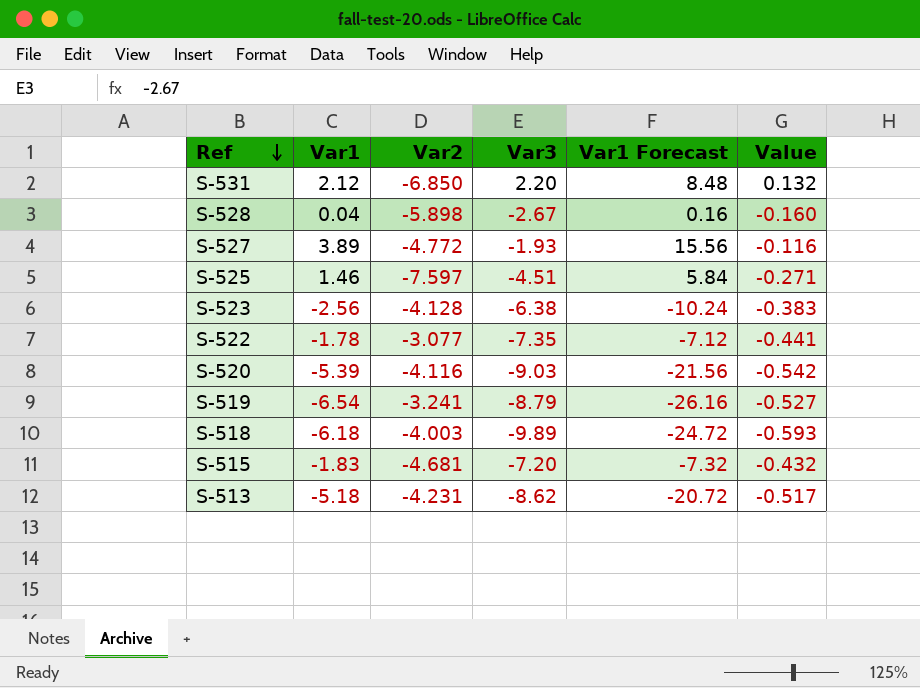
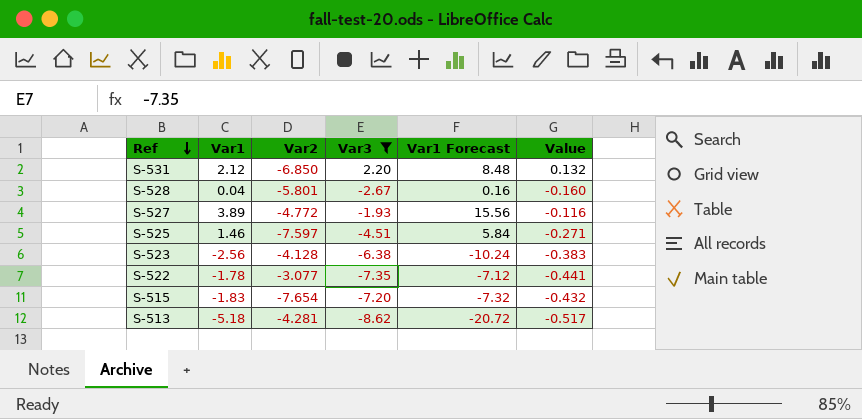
filter: none -> Var3 >= -8.62
S-528 | Var2: -5.898 -> -5.801
S-515 | Var2: -4.681 -> -7.654
S-513 | Var2: -4.231 -> -4.281

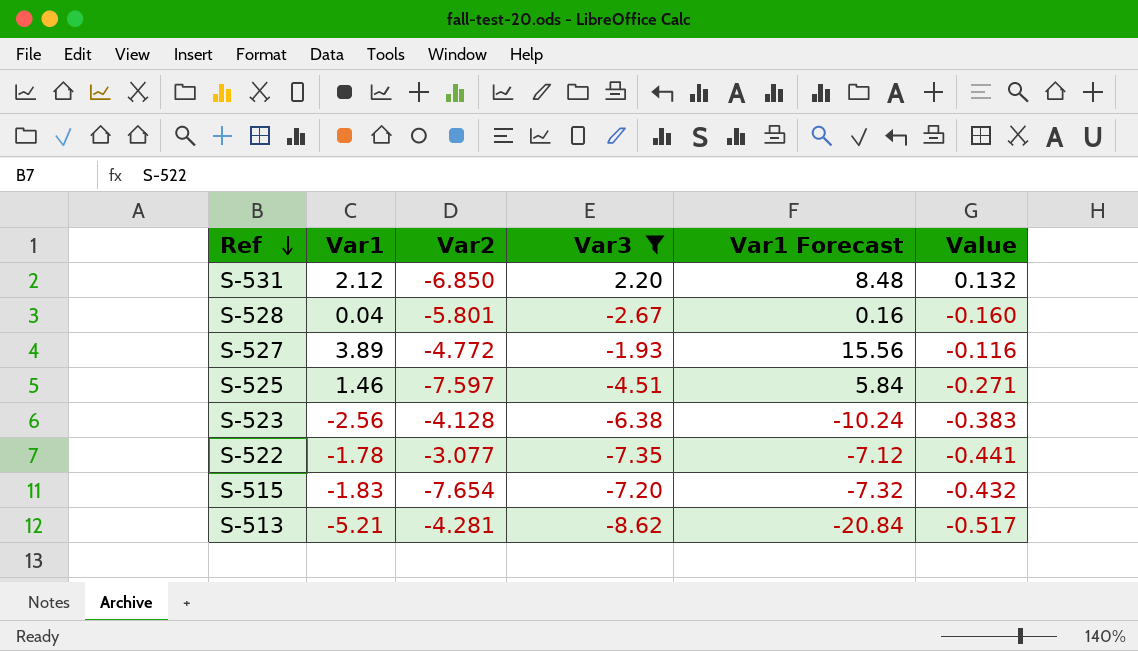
S-513 | Var1: -5.18 -> -5.21
S-513 | Var1 Forecast: -20.72 -> -20.84

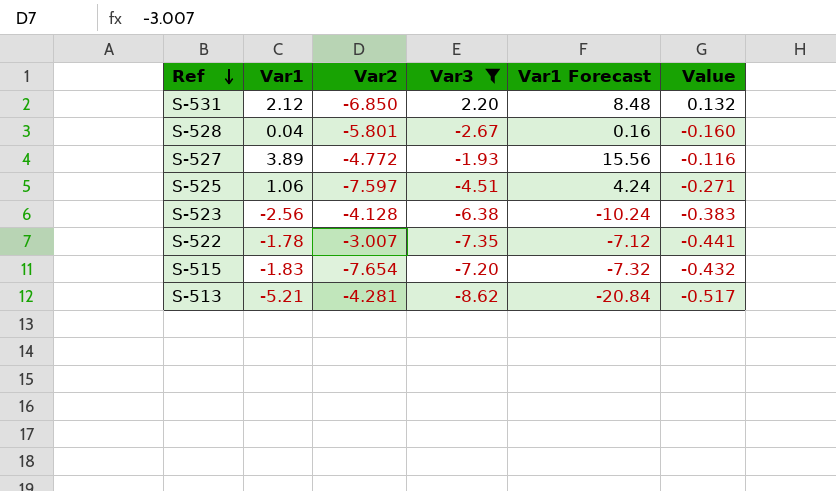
S-525 | Var1: 1.46 -> 1.06
S-525 | Var1 Forecast: 5.84 -> 4.24
S-522 | Var2: -3.077 -> -3.007

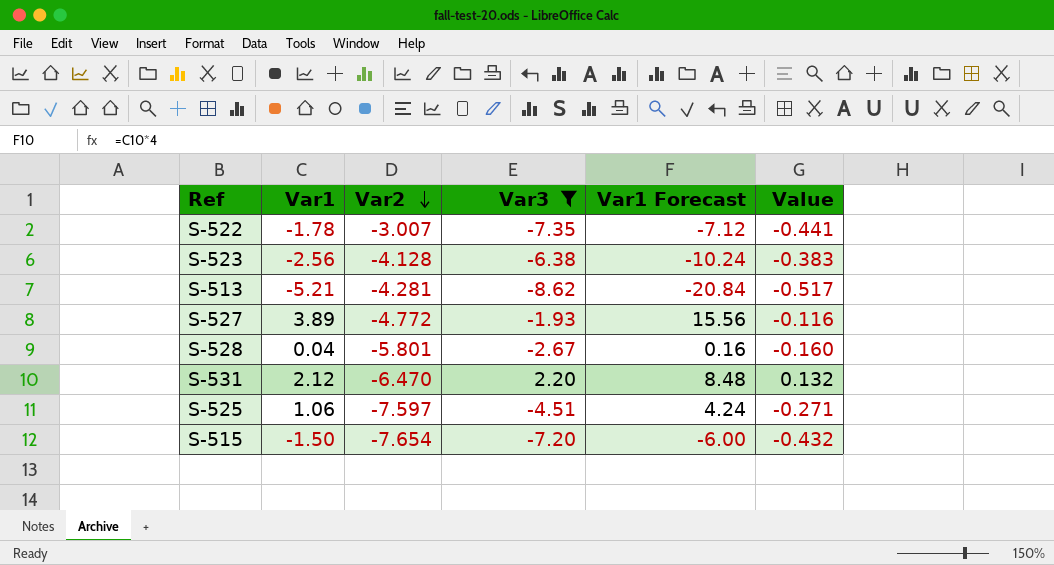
row order: Ref descending -> Var2 descending
S-531 | Var2: -6.850 -> -6.470
S-515 | Var1: -1.83 -> -1.50
S-515 | Var1 Forecast: -7.32 -> -6.00

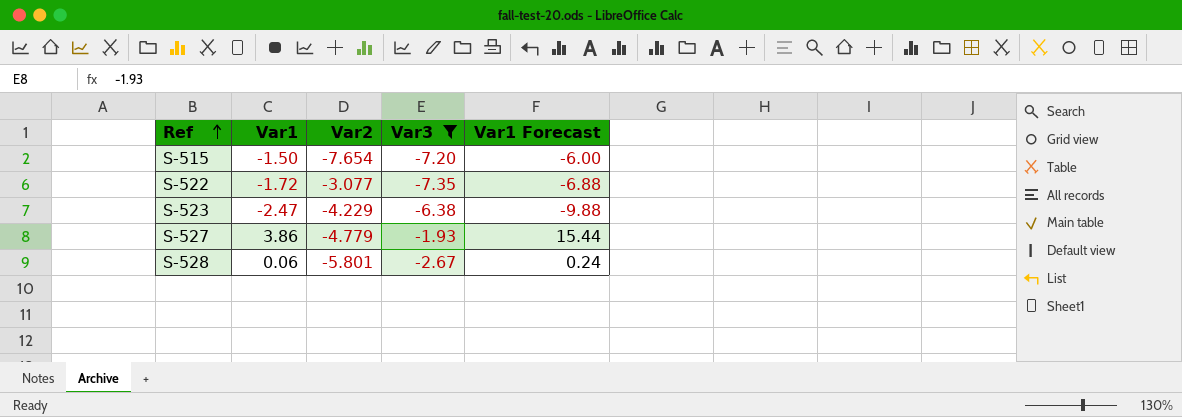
row order: Var2 descending -> Ref ascending
column Value | formula: [Var3] * 0.06 -> none
row S-513: -5.21 | -4.281 | -8.62 | -20.84 | -0.517 -> none
row S-531: 2.12 | -6.470 | 2.20 | 8.48 | 0.132 -> none
row S-525: 1.06 | -7.597 | -4.51 | 4.24 | -0.271 -> none
S-522 | Var1: -1.78 -> -1.72
S-522 | Var2: -3.007 -> -3.077
S-522 | Var1 Forecast: -7.12 -> -6.88
S-523 | Var1: -2.56 -> -2.47
S-523 | Var2: -4.128 -> -4.229
S-523 | Var1 Forecast: -10.24 -> -9.88
S-527 | Var1: 3.89 -> 3.86
S-527 | Var2: -4.772 -> -4.779
S-527 | Var1 Forecast: 15.56 -> 15.44
S-528 | Var1: 0.04 -> 0.06
S-528 | Var1 Forecast: 0.16 -> 0.24

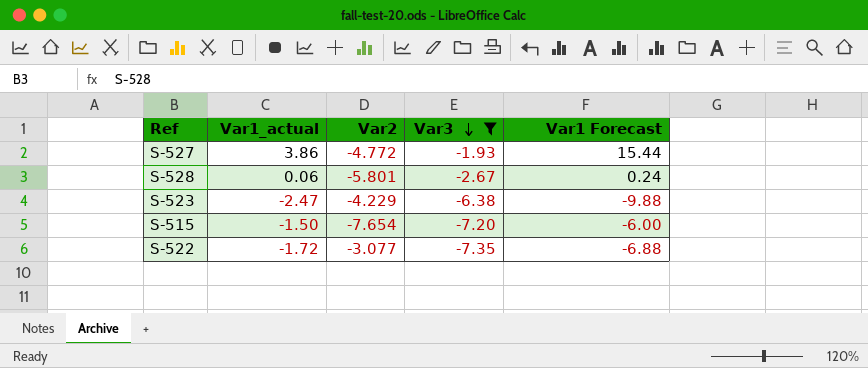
row order: Ref ascending -> Var3 descending
column name: Var1 -> Var1_actual
S-527 | Var2: -4.779 -> -4.772

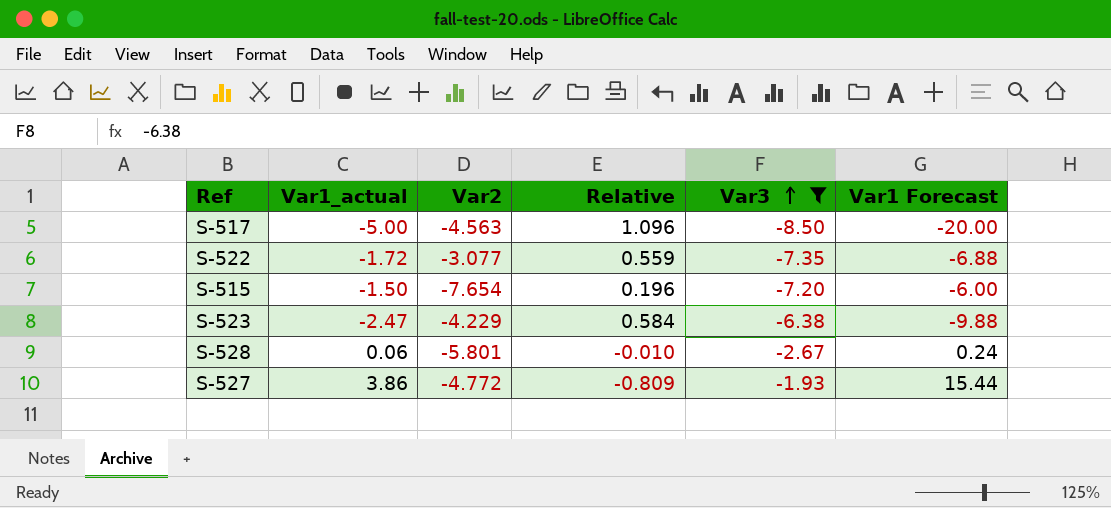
row order: Var3 descending -> Var3 ascending
column Relative | formula: none -> [Var1_actual] / [Var2]
row S-517: none -> -5.00 | -4.563 | 1.096 | -8.50 | -20.00

